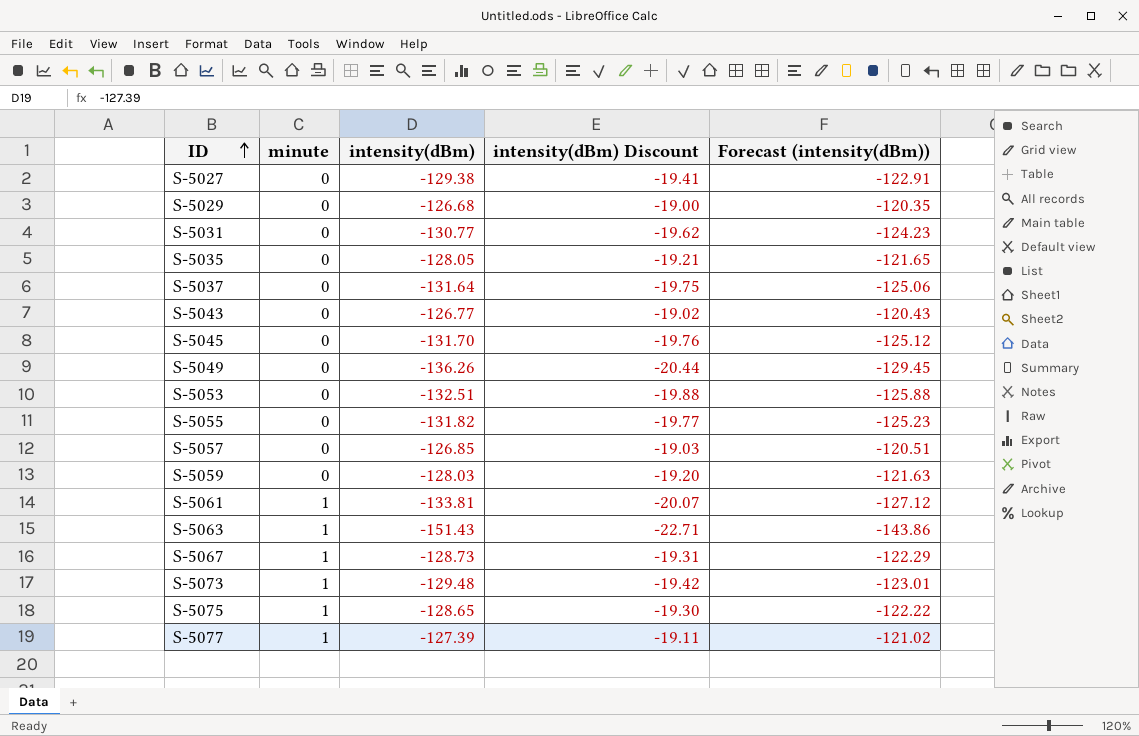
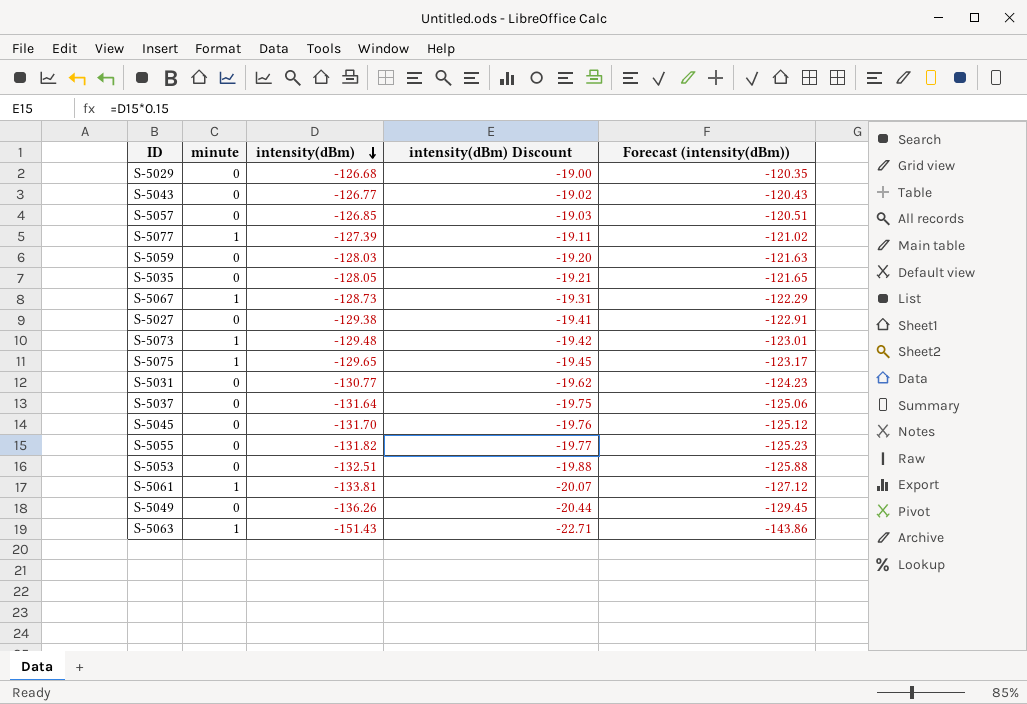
row order: ID ascending -> intensity(dBm) descending
S-5075 | intensity(dBm): -128.65 -> -129.65
S-5075 | intensity(dBm) Discount: -19.30 -> -19.45
S-5075 | Forecast (intensity(dBm)): -122.22 -> -123.17

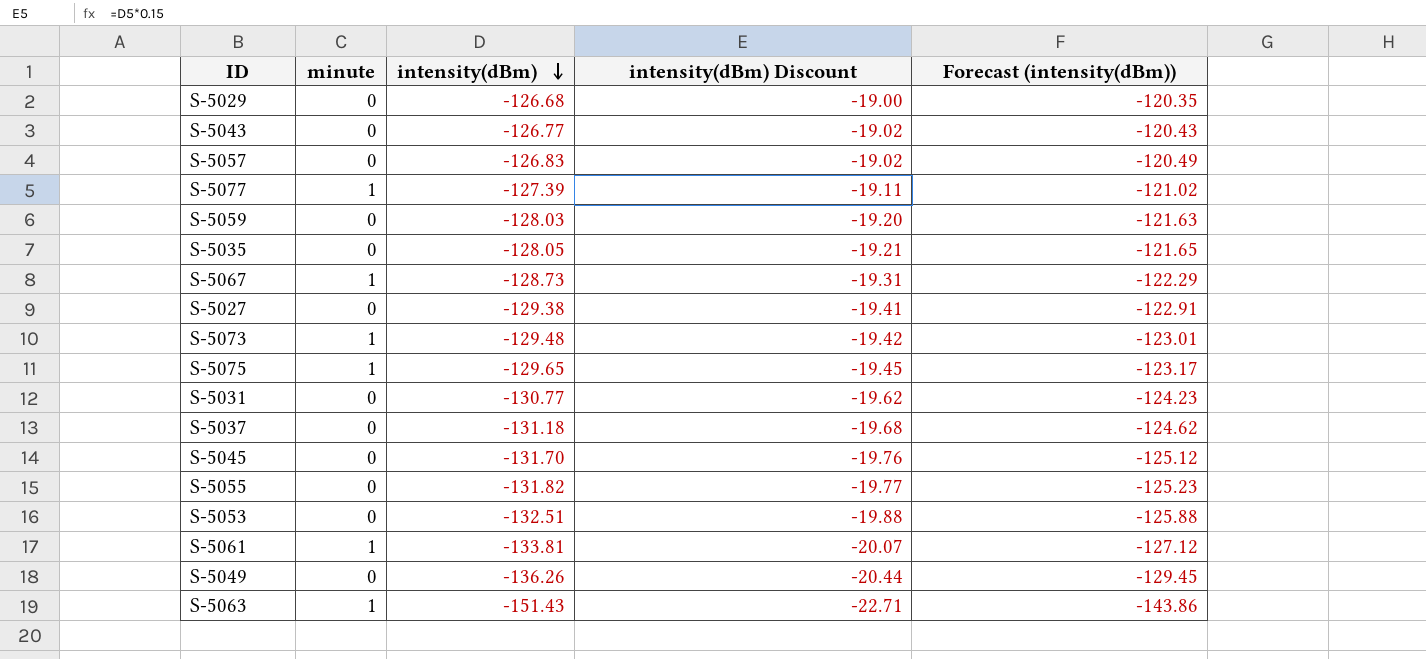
S-5057 | intensity(dBm): -126.85 -> -126.83
S-5057 | intensity(dBm) Discount: -19.03 -> -19.02
S-5057 | Forecast (intensity(dBm)): -120.51 -> -120.49
S-5037 | intensity(dBm): -131.64 -> -131.18
S-5037 | intensity(dBm) Discount: -19.75 -> -19.68
S-5037 | Forecast (intensity(dBm)): -125.06 -> -124.62

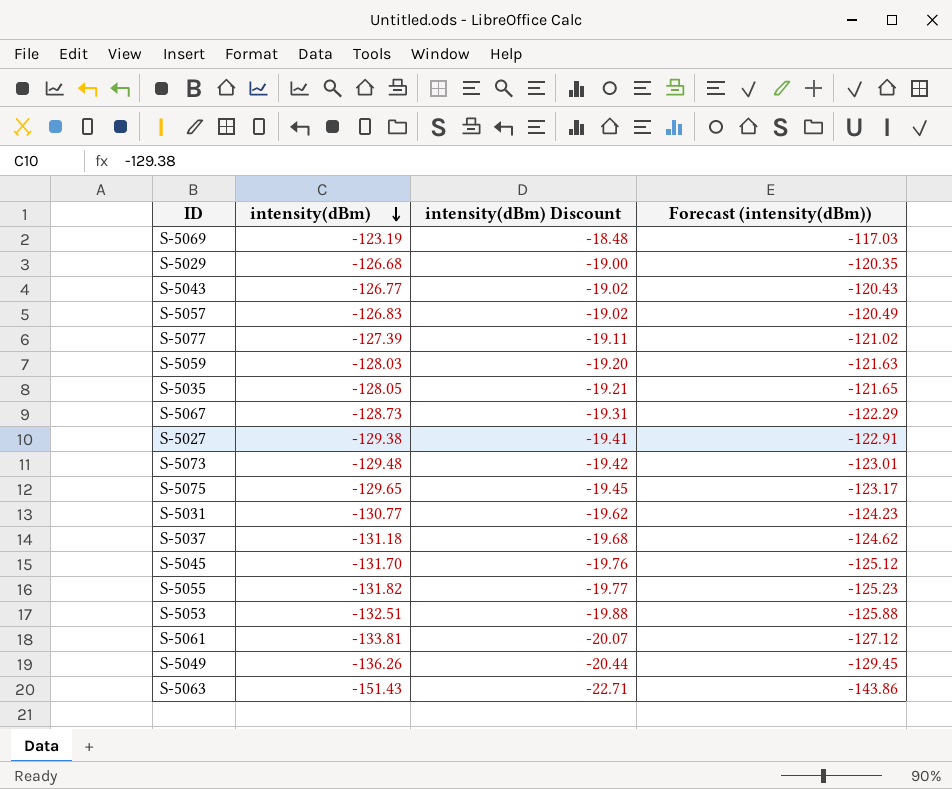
column minute | position: 2 -> none
row S-5069: none -> -123.19 | -18.48 | -117.03

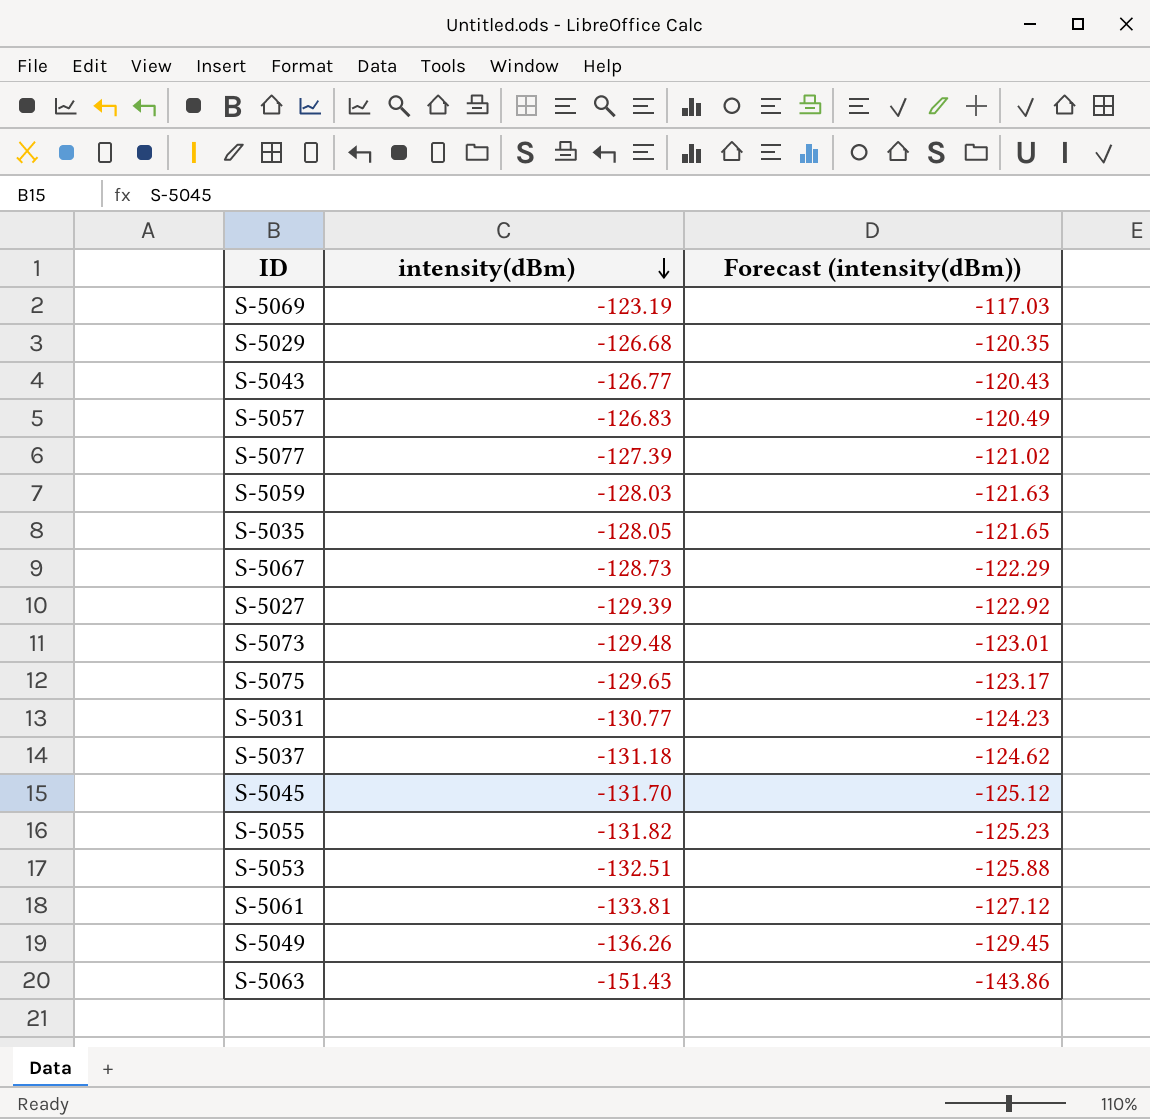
column intensity(dBm) Discount | formula: [intensity(dBm)] * 0.15 -> none
S-5027 | intensity(dBm): -129.38 -> -129.39
S-5027 | Forecast (intensity(dBm)): -122.91 -> -122.92

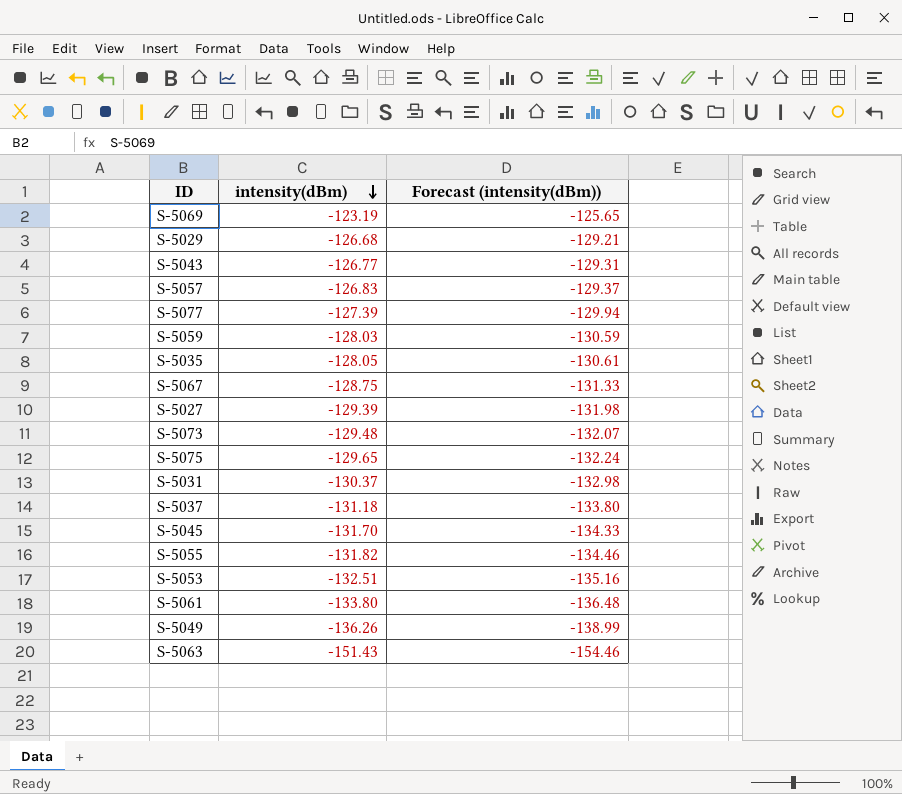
column Forecast (intensity(dBm)) | formula: [intensity(dBm)] * 0.95 -> [intensity(dBm)] * 1.02
S-5067 | intensity(dBm): -128.73 -> -128.75
S-5031 | intensity(dBm): -130.77 -> -130.37
S-5061 | intensity(dBm): -133.81 -> -133.80

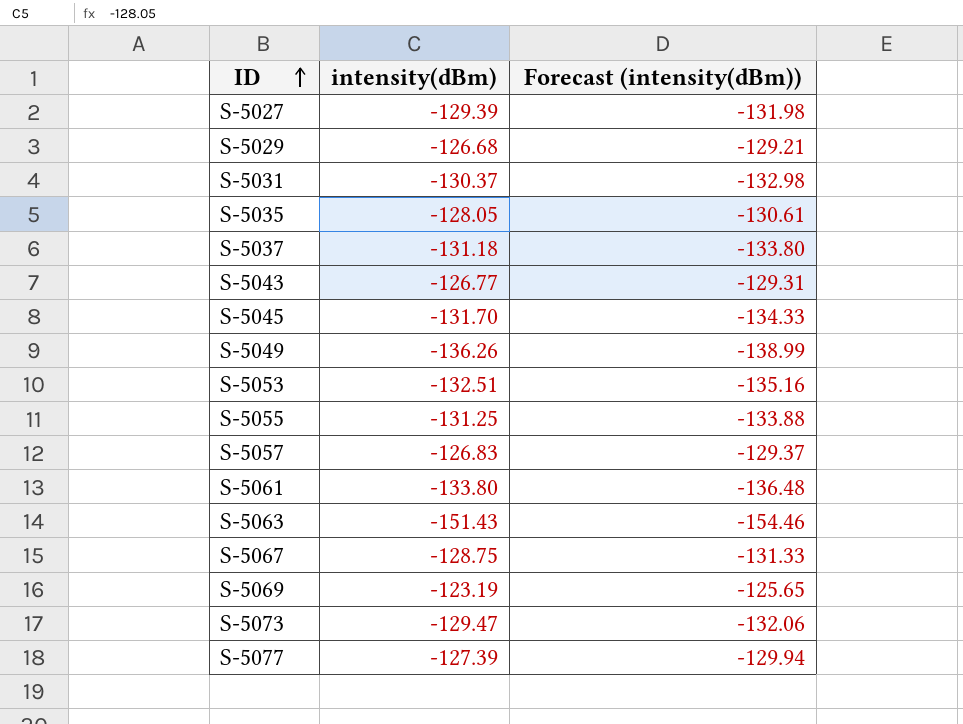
row order: intensity(dBm) descending -> ID ascending
row S-5059: -128.03 | -130.59 -> none
row S-5075: -129.65 | -132.24 -> none
S-5055 | intensity(dBm): -131.82 -> -131.25
S-5055 | Forecast (intensity(dBm)): -134.46 -> -133.88
S-5073 | intensity(dBm): -129.48 -> -129.47
S-5073 | Forecast (intensity(dBm)): -132.07 -> -132.06

